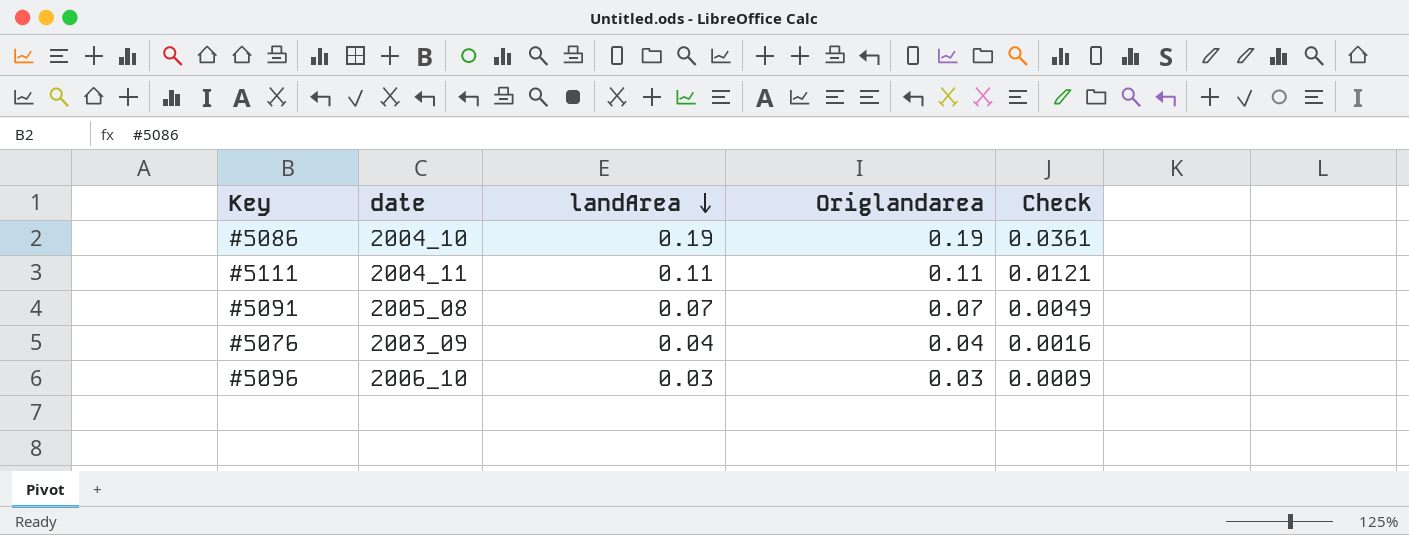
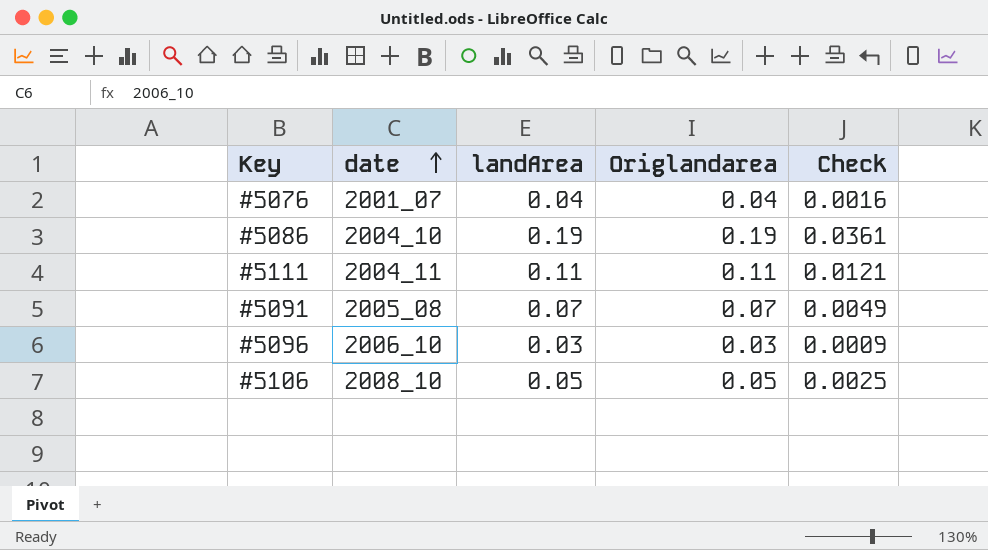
row order: landArea descending -> date ascending
#5076 | date: 2003_09 -> 2001_07
row #5106: none -> 2008_10 | 0.05 | 0.05 | 0.0025

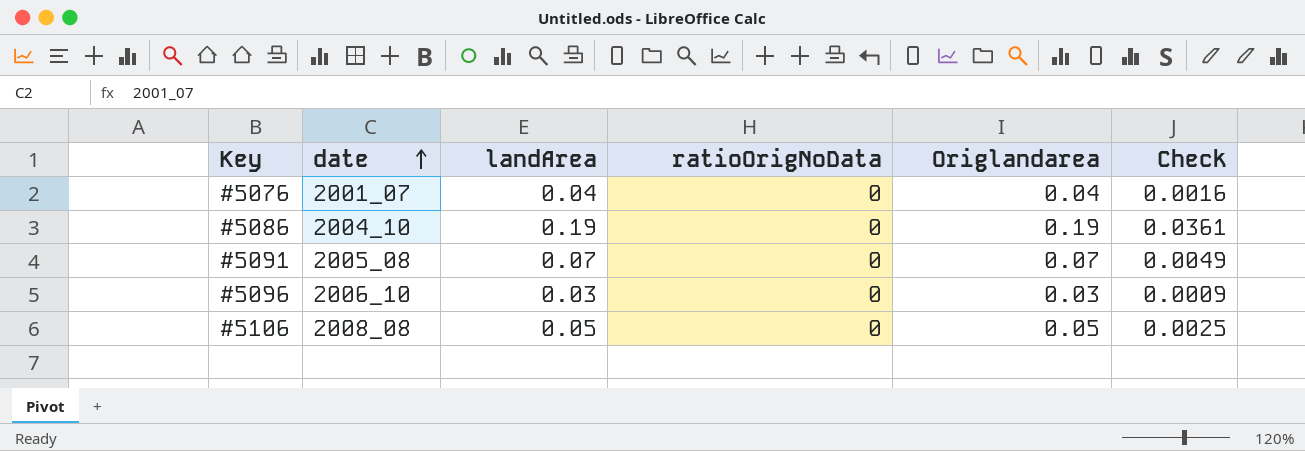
column ratioOrigNoData | position: none -> 4
row #5111: 2004_11 | 0.11 | 0.11 | 0.0121 -> none
#5106 | date: 2008_10 -> 2008_08

